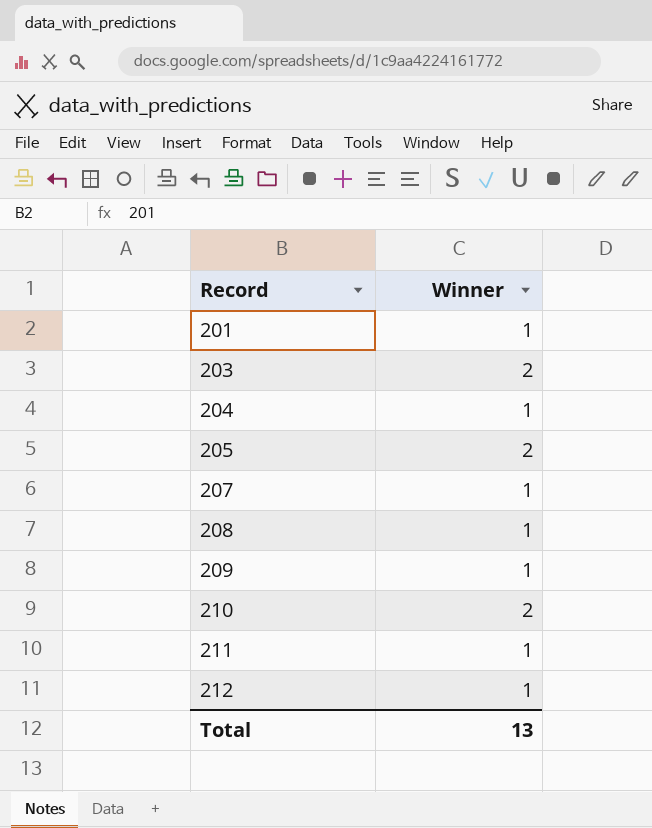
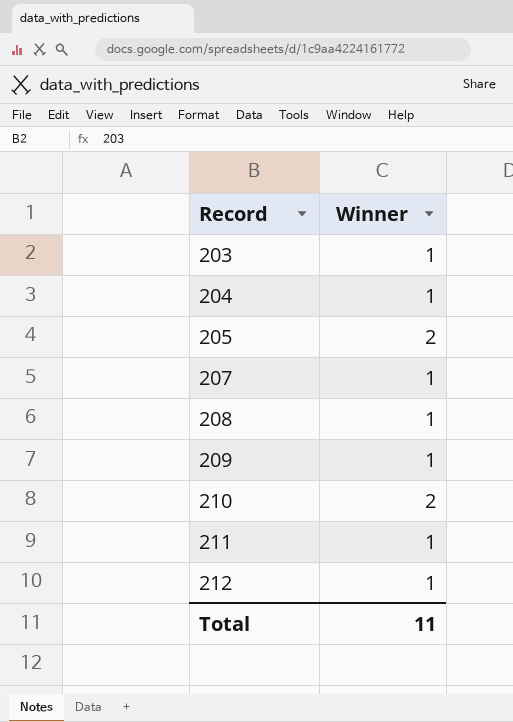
row 201: 1 -> none
203 | Winner: 2 -> 1
Total | Winner: 13 -> 11

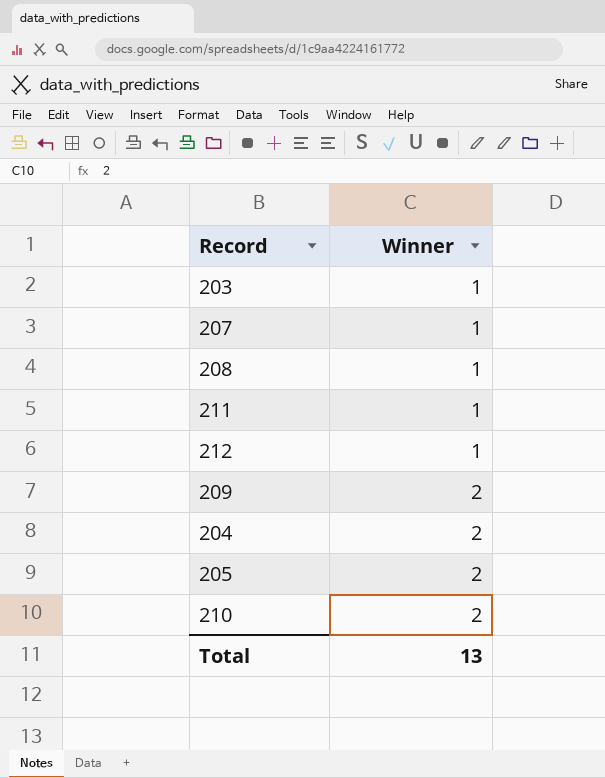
row order: Record ascending -> Winner ascending
209 | Winner: 1 -> 2
204 | Winner: 1 -> 2
Total | Winner: 11 -> 13

